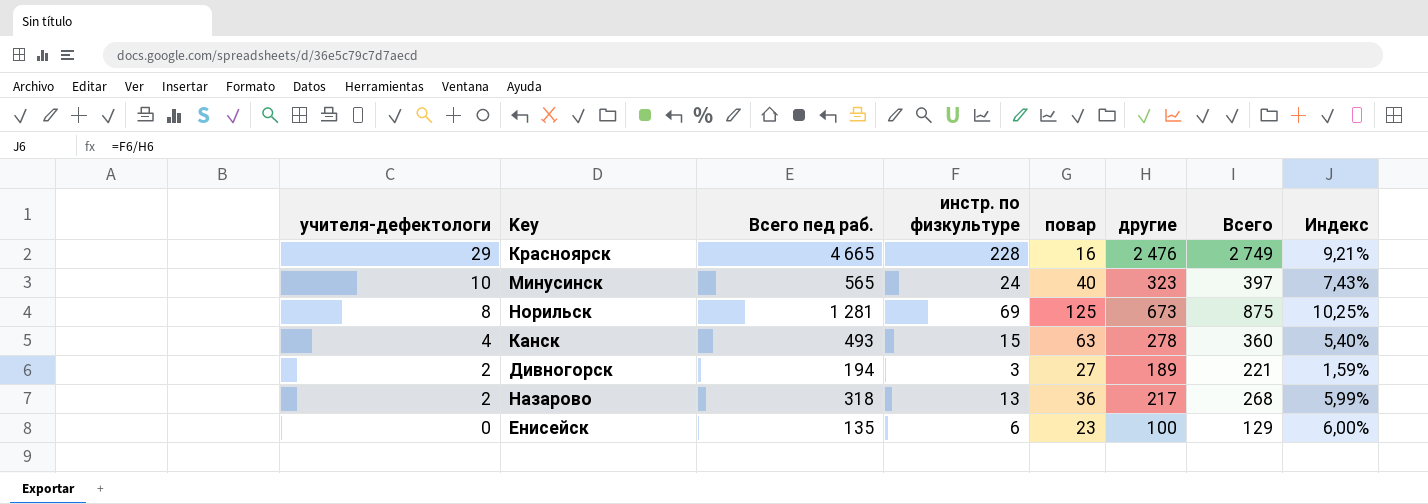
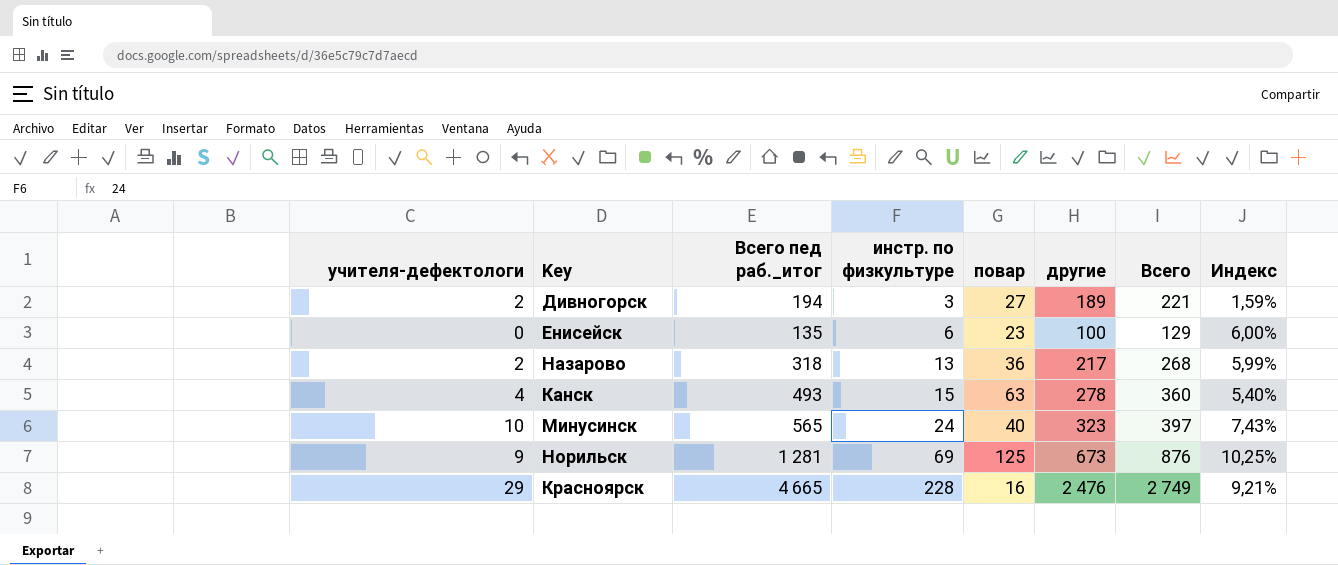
row order: учителя-дефектологи descending -> инстр. по физкультуре ascending
column name: Всего пед раб. -> Всего пед раб._итог
Норильск | учителя-дефектологи: 8 -> 9
Норильск | Всего: 875 -> 876

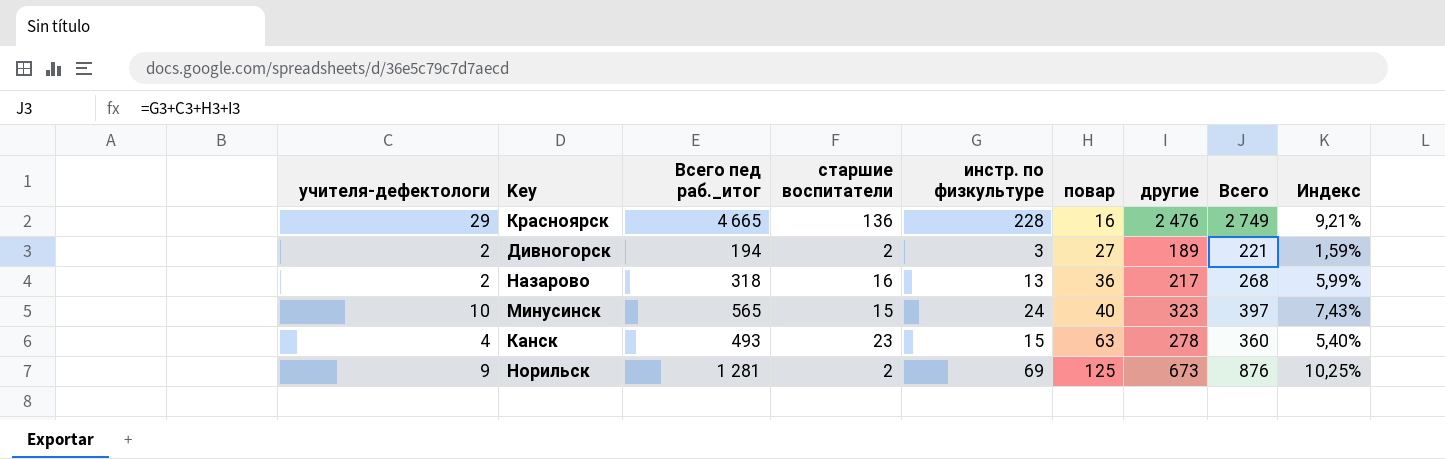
row order: инстр. по физкультуре ascending -> повар ascending
column старшие воспитатели | position: none -> 4
row Енисейск: 0 | 135 | 6 | 23 | 100 | 129 | 6,00% -> none

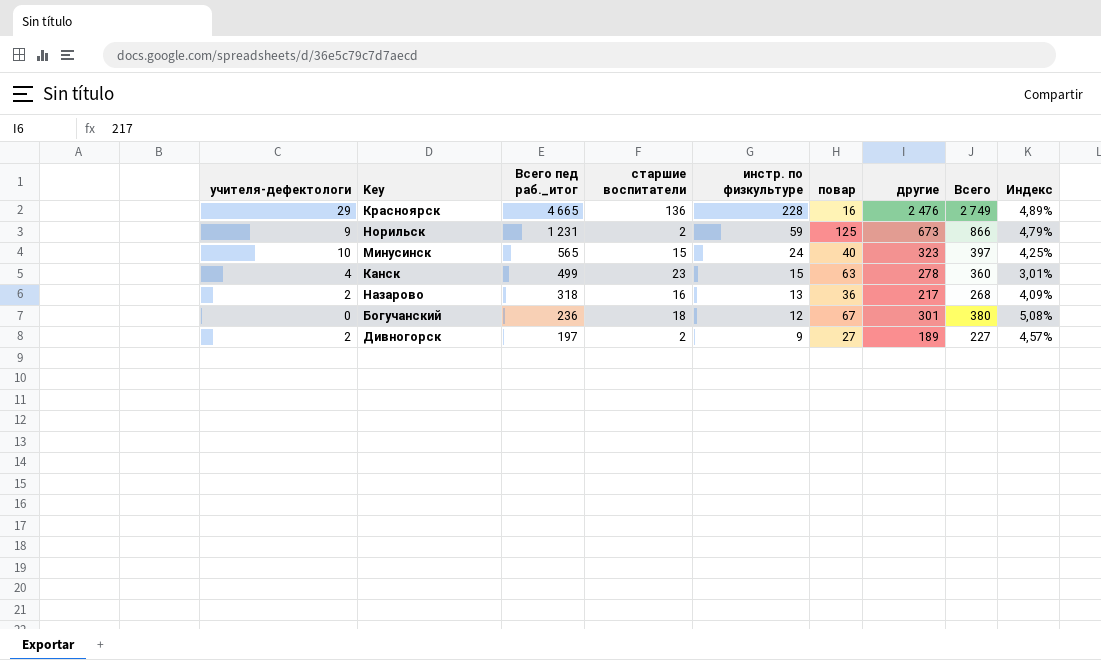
row order: повар ascending -> Всего пед раб._итог descending
column Индекс | formula: [инстр. по физкультуре] / [другие] -> [инстр. по физкультуре] / [Всего пед раб._итог]
Норильск | Всего пед раб._итог: 1 281 -> 1 231
Норильск | инстр. по физкультуре: 69 -> 59
Норильск | Всего: 876 -> 866
Канск | Всего пед раб._итог: 493 -> 499
row Богучанский: none -> 0 | 236 | 18 | 12 | 67 | 301 | 380 | 5,08%
Дивногорск | Всего пед раб._итог: 194 -> 197
Дивногорск | инстр. по физкультуре: 3 -> 9
Дивногорск | Всего: 221 -> 227

